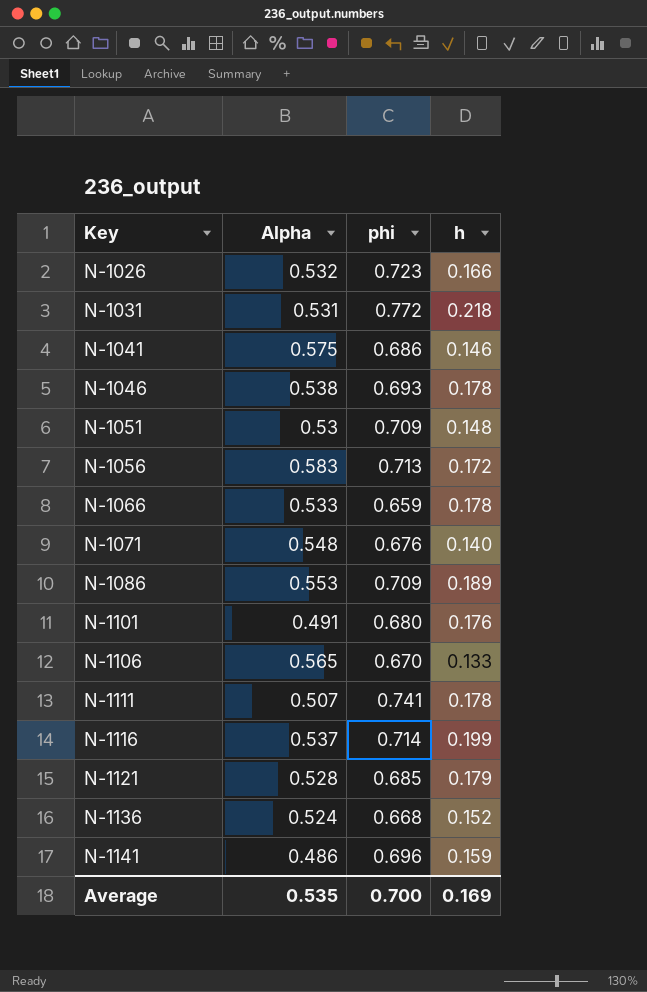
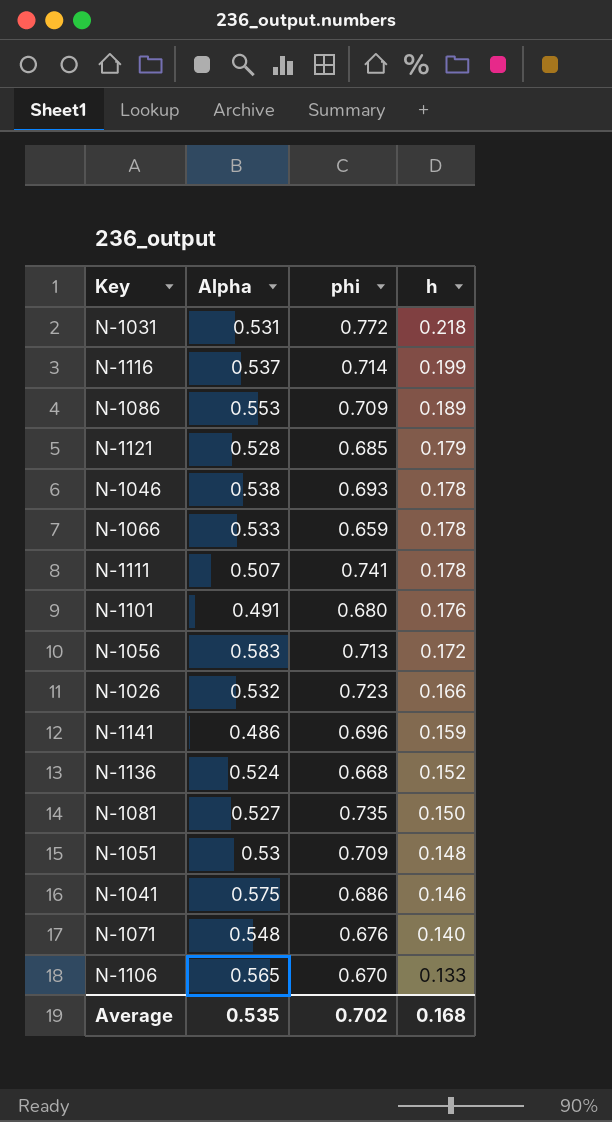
row order: Key ascending -> h descending
row N-1081: none -> 0.527 | 0.735 | 0.150
Average | phi: 0.700 -> 0.702
Average | h: 0.169 -> 0.168

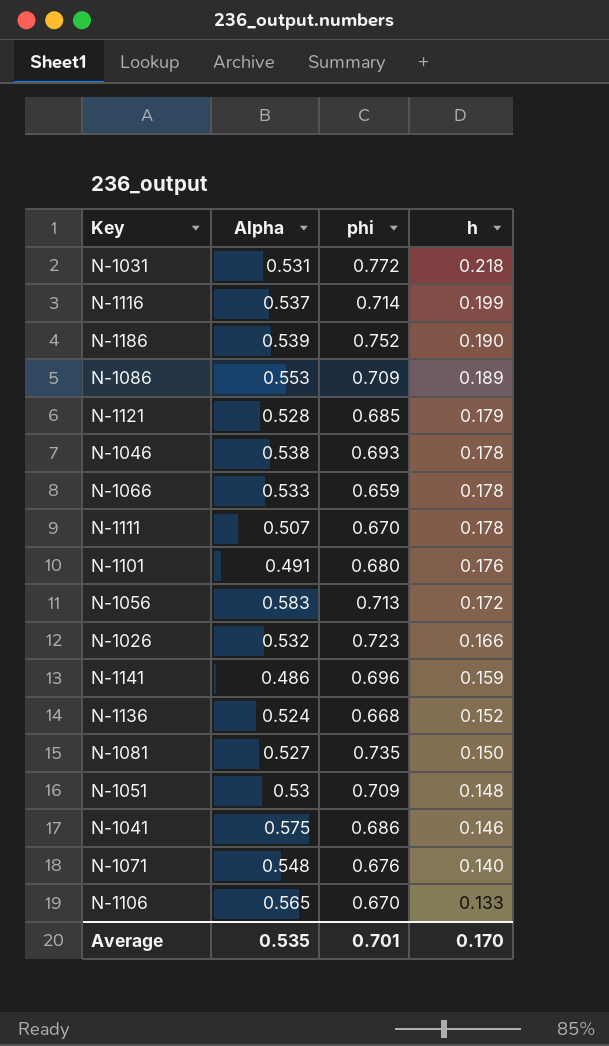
row N-1186: none -> 0.539 | 0.752 | 0.190
N-1111 | phi: 0.741 -> 0.670
Average | phi: 0.702 -> 0.701
Average | h: 0.168 -> 0.170

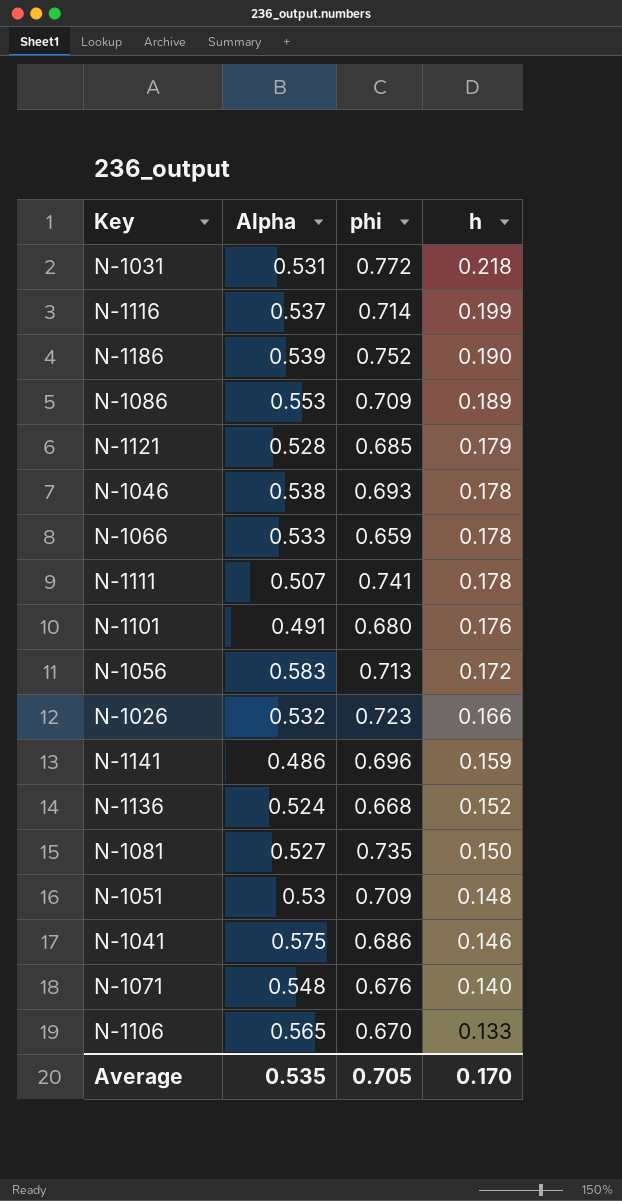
N-1111 | phi: 0.670 -> 0.741
Average | phi: 0.701 -> 0.705

